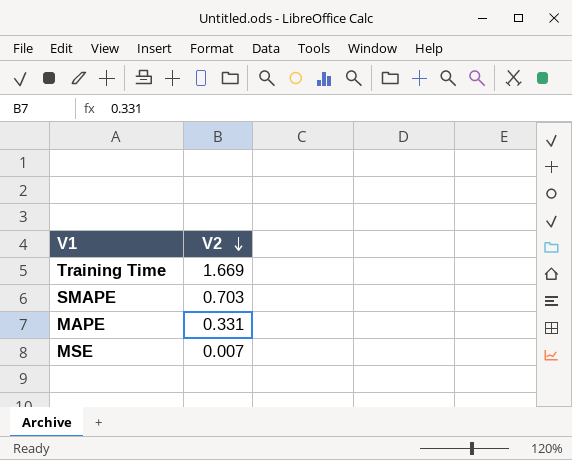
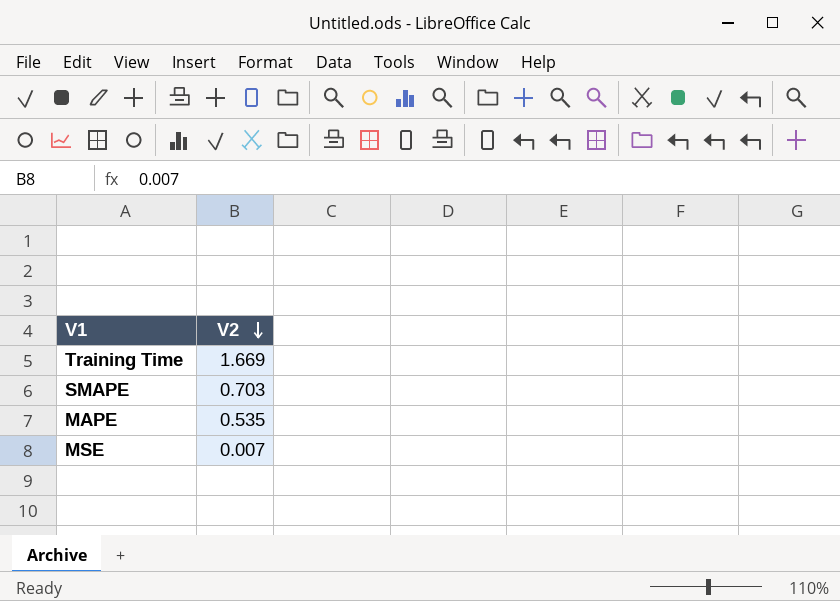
MAPE | V2: 0.331 -> 0.535

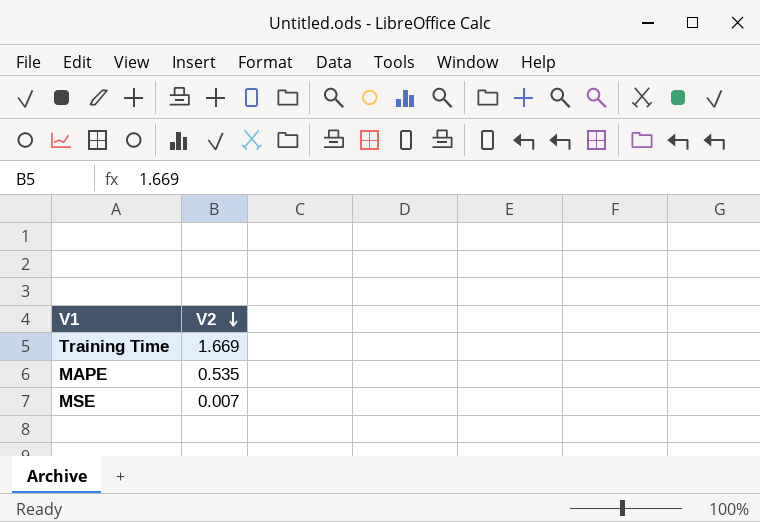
row SMAPE: 0.703 -> none

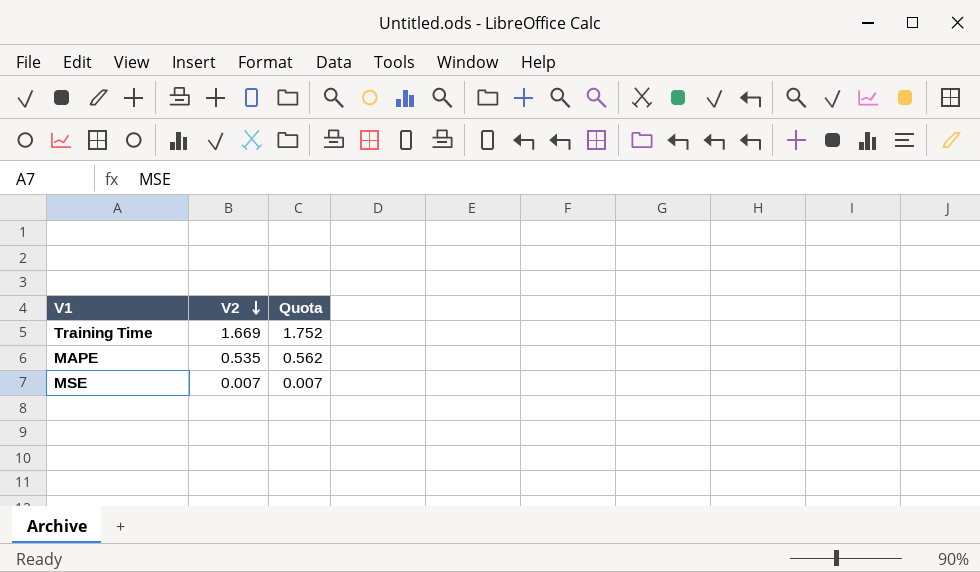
column Quota | formula: none -> [V2] * 1.05

